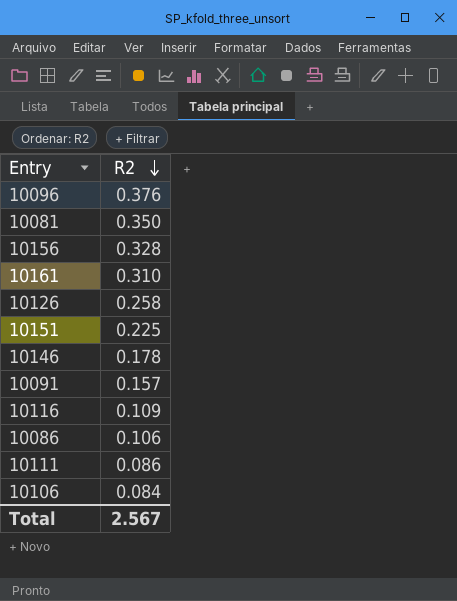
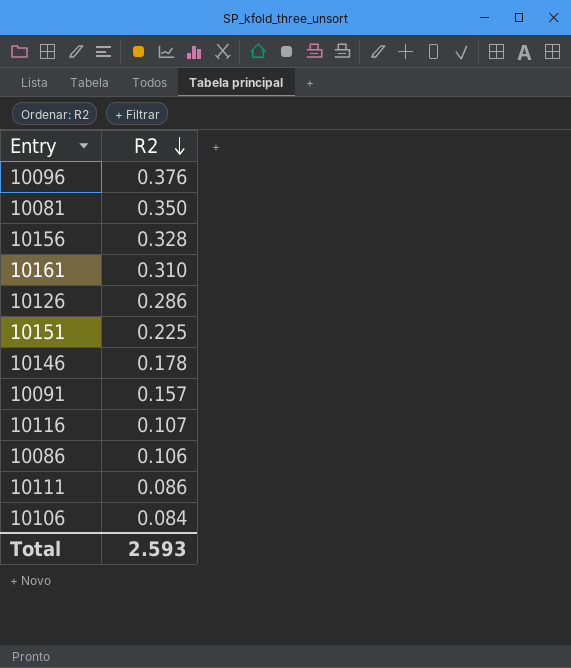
10126 | R2: 0.258 -> 0.286
10116 | R2: 0.109 -> 0.107
Total | R2: 2.567 -> 2.593

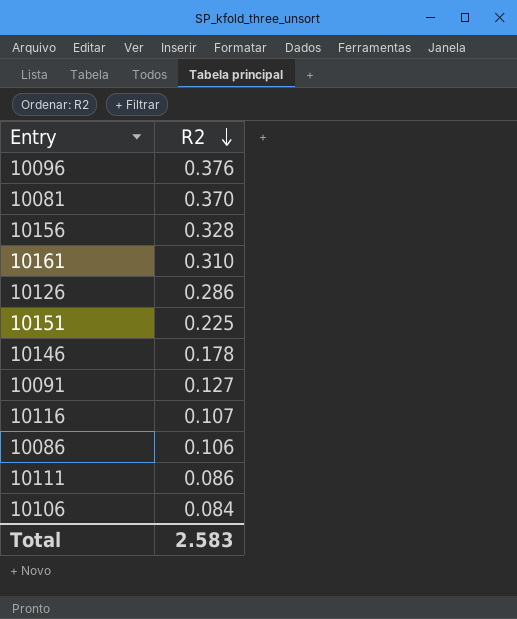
10081 | R2: 0.350 -> 0.370
10091 | R2: 0.157 -> 0.127
Total | R2: 2.593 -> 2.583

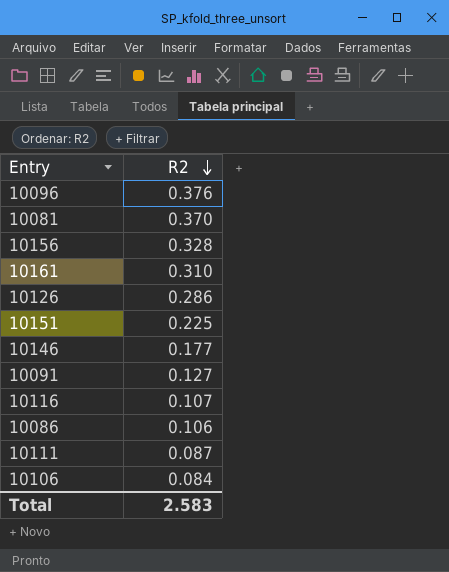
10146 | R2: 0.178 -> 0.177
10111 | R2: 0.086 -> 0.087

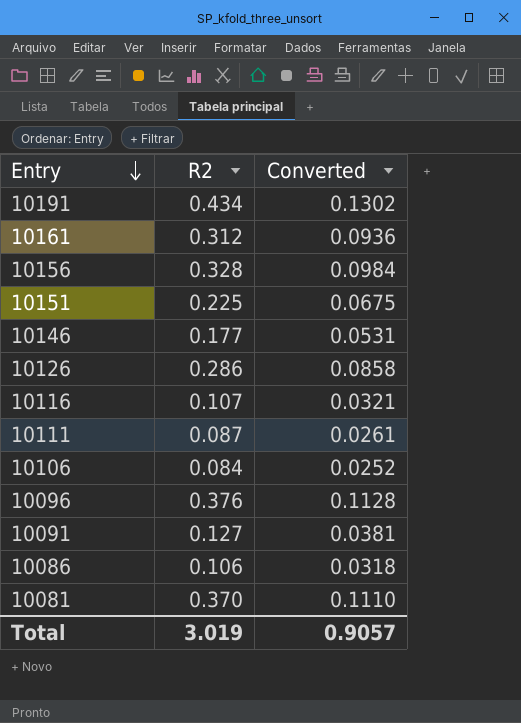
row order: R2 descending -> Entry descending
column Converted | formula: none -> [R2] * 0.3
row 10191: none -> 0.434 | 0.1302
10161 | R2: 0.310 -> 0.312
Total | R2: 2.583 -> 3.019

